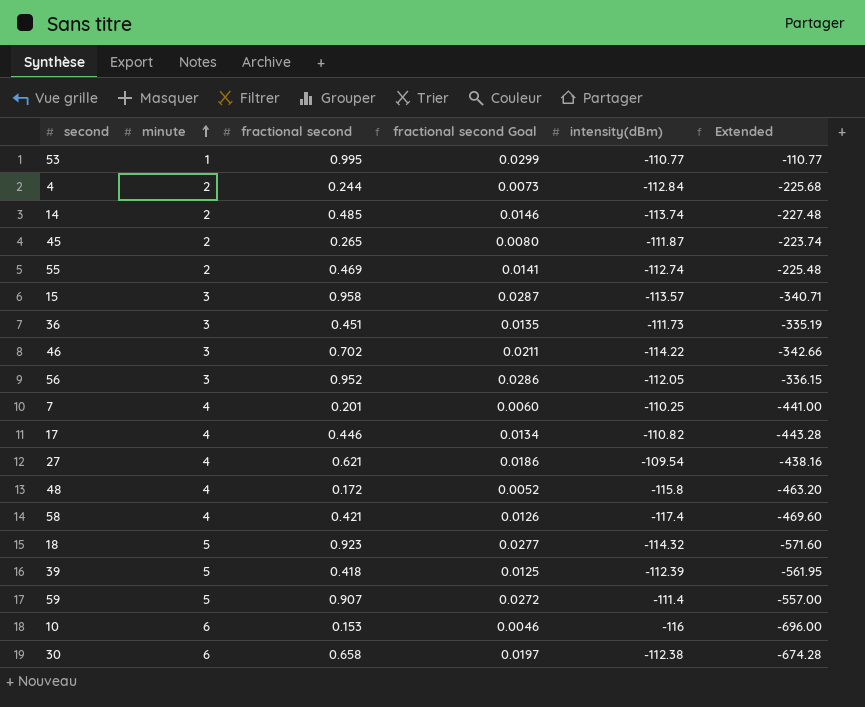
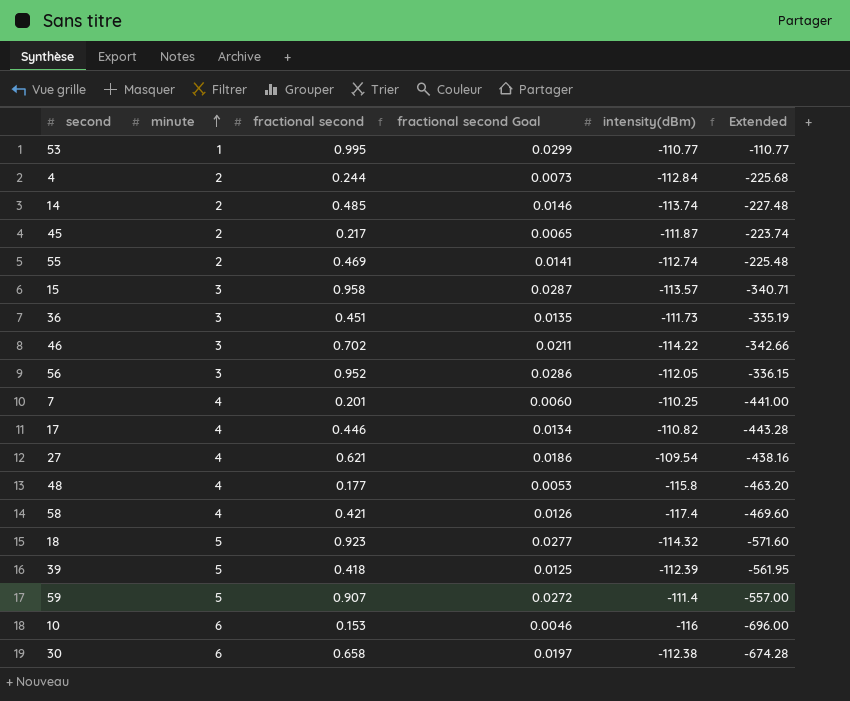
45 | fractional second: 0.265 -> 0.217
45 | fractional second Goal: 0.0080 -> 0.0065
48 | fractional second: 0.172 -> 0.177
48 | fractional second Goal: 0.0052 -> 0.0053

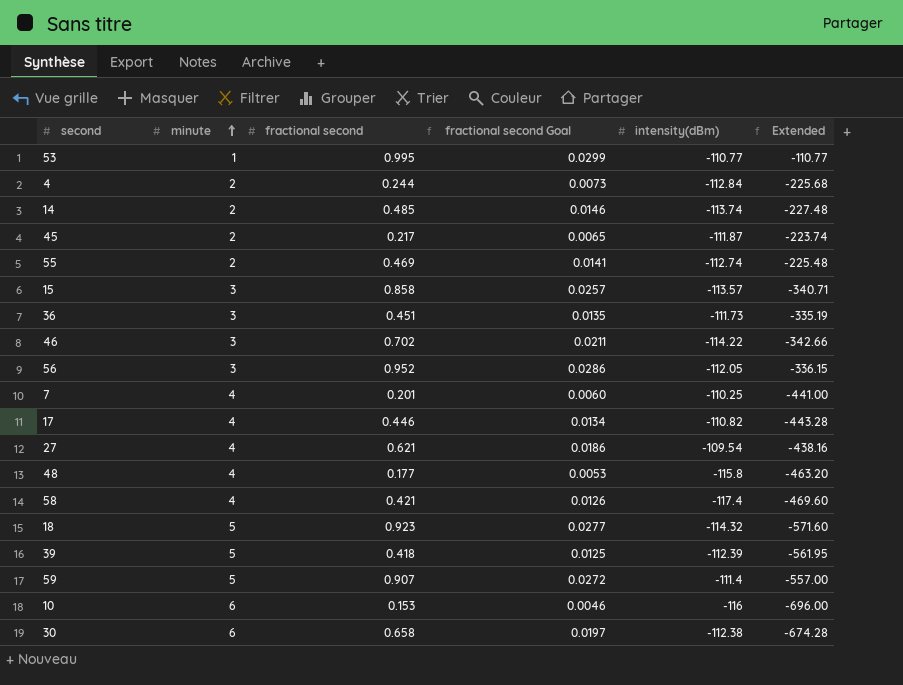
15 | fractional second: 0.958 -> 0.858
15 | fractional second Goal: 0.0287 -> 0.0257

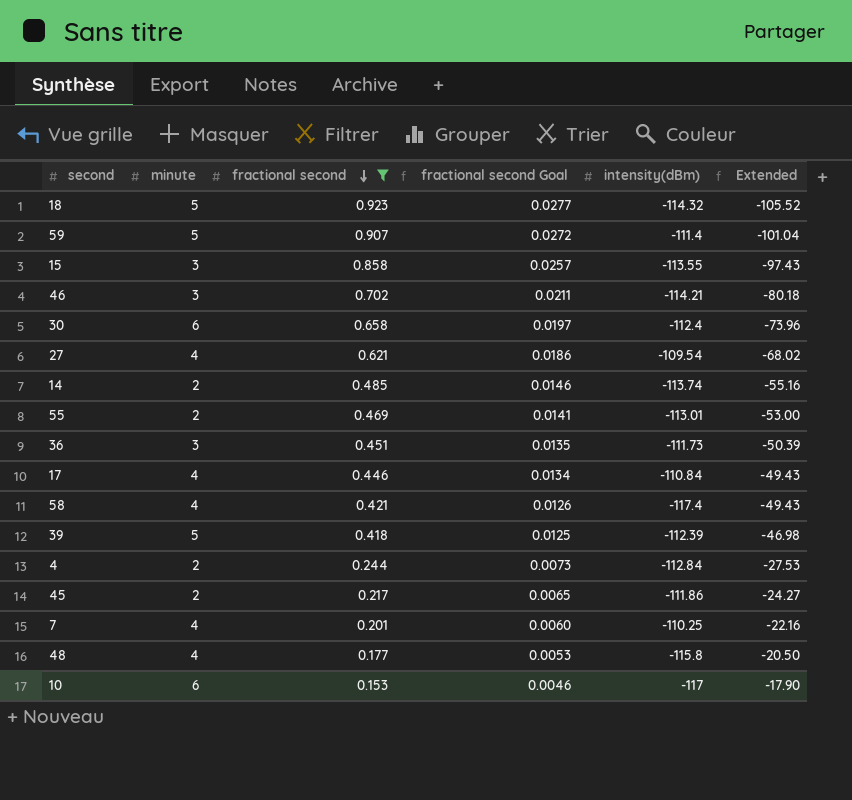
filter: none -> fractional second <= 0.923
row order: minute ascending -> fractional second descending
column Extended | formula: [minute] * [intensity(dBm)] -> [fractional second] * [intensity(dBm)]
15 | intensity(dBm): -113.57 -> -113.55
46 | intensity(dBm): -114.22 -> -114.21
30 | intensity(dBm): -112.38 -> -112.4
55 | intensity(dBm): -112.74 -> -113.01
17 | intensity(dBm): -110.82 -> -110.84
45 | intensity(dBm): -111.87 -> -111.86
10 | intensity(dBm): -116 -> -117

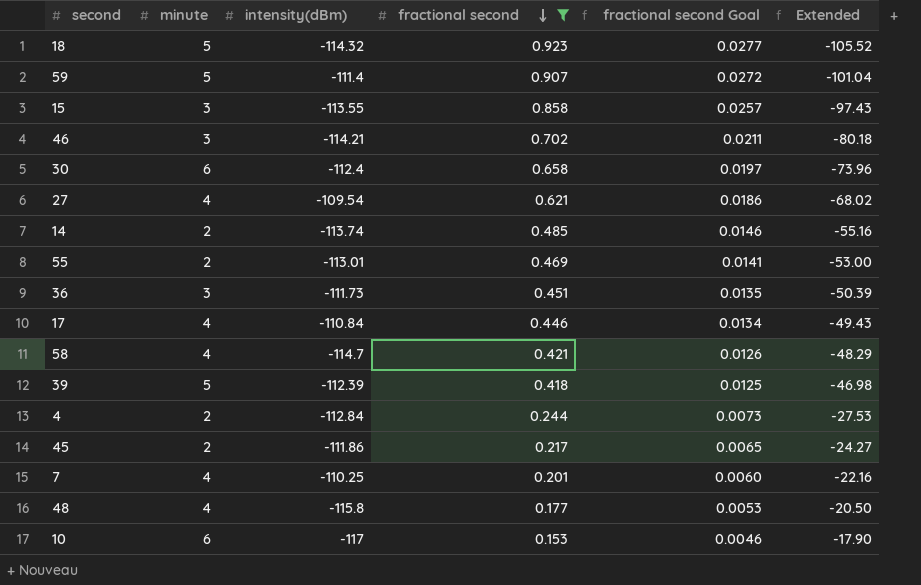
column intensity(dBm) | position: 5 -> 3
58 | intensity(dBm): -117.4 -> -114.7
58 | Extended: -49.43 -> -48.29

